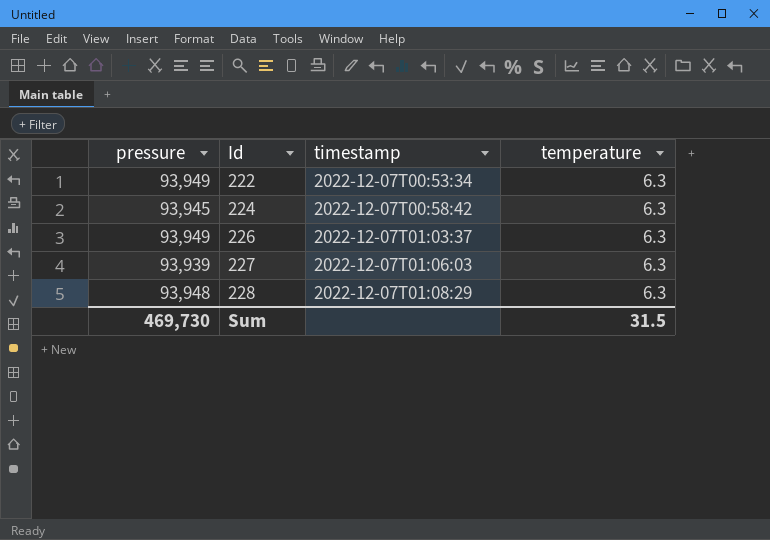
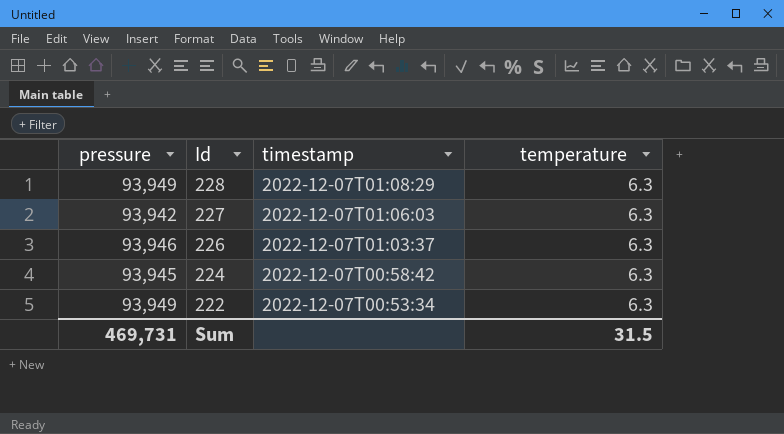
row order: Id ascending -> Id descending
228 | pressure: 93,948 -> 93,949
227 | pressure: 93,939 -> 93,942
226 | pressure: 93,949 -> 93,946
Sum | pressure: 469,730 -> 469,731

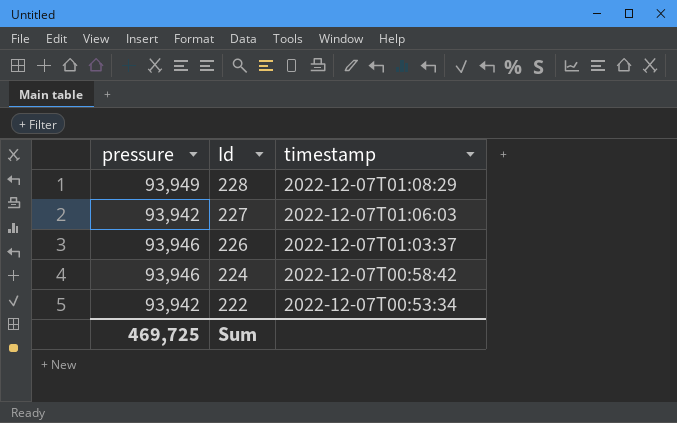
column temperature | position: 4 -> none
224 | pressure: 93,945 -> 93,946
222 | pressure: 93,949 -> 93,942
Sum | pressure: 469,731 -> 469,725

